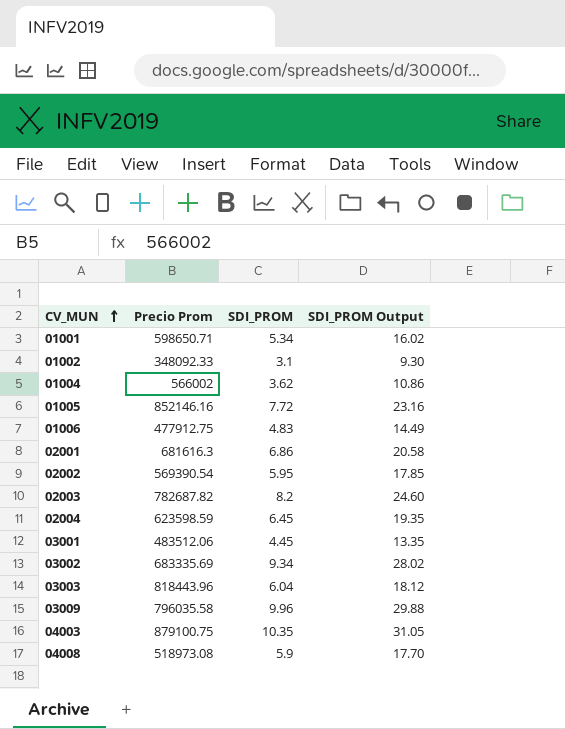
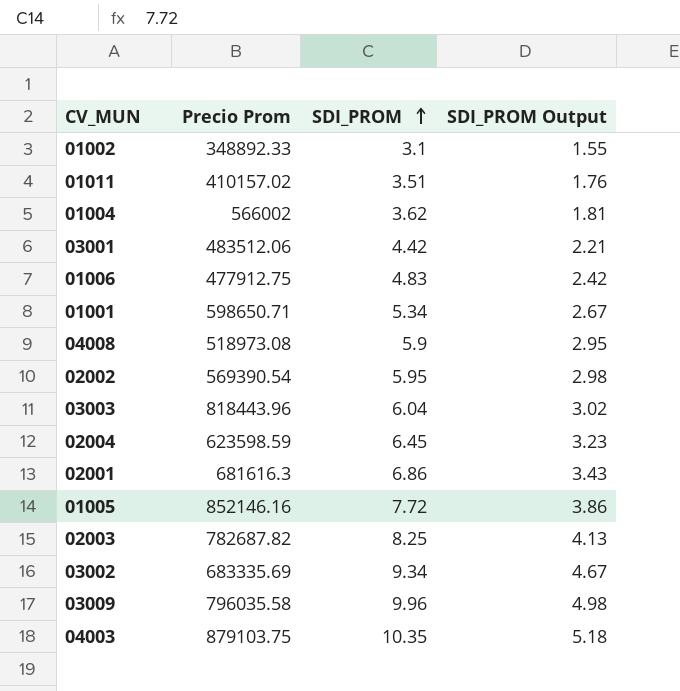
row order: CV_MUN ascending -> SDI_PROM ascending
column SDI_PROM Output | formula: [SDI_PROM] * 3 -> [SDI_PROM] * 0.5
01002 | Precio Prom: 348092.33 -> 348892.33
row 01011: none -> 410157.02 | 3.51 | 1.76
03001 | SDI_PROM: 4.45 -> 4.42
02003 | SDI_PROM: 8.2 -> 8.25
04003 | Precio Prom: 879100.75 -> 879103.75

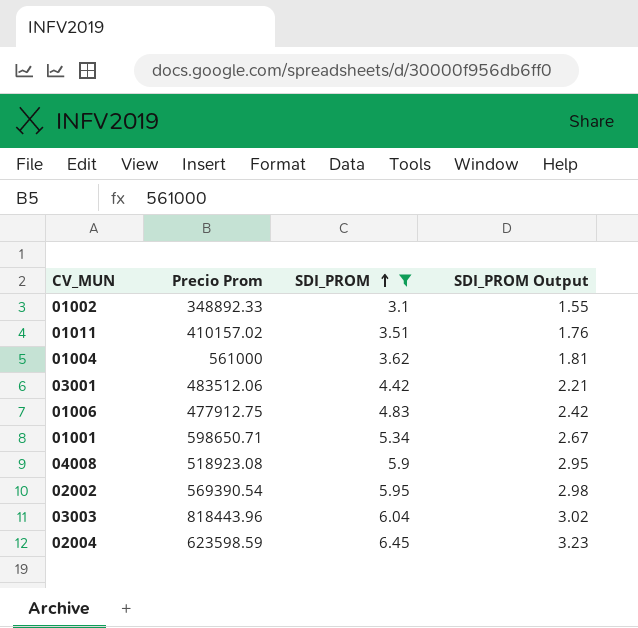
filter: none -> SDI_PROM <= 6.45
01004 | Precio Prom: 566002 -> 561000
04008 | Precio Prom: 518973.08 -> 518923.08

